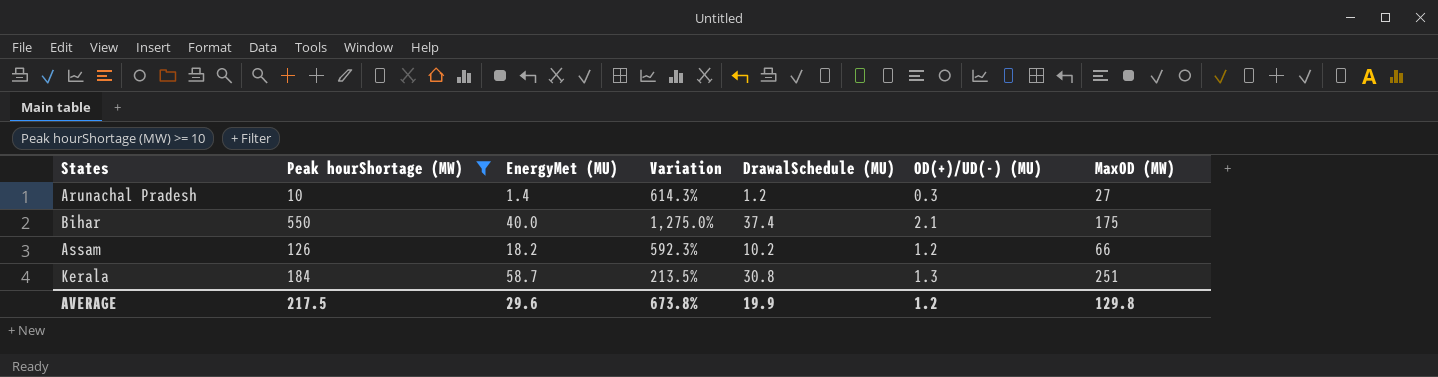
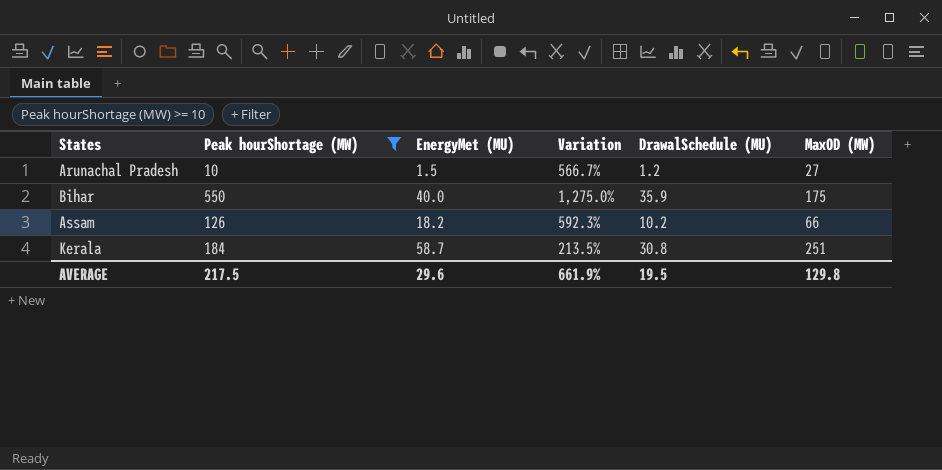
column OD(+)/UD(-) (MU) | position: 6 -> none
Arunachal Pradesh | EnergyMet (MU): 1.4 -> 1.5
Arunachal Pradesh | Variation: 614.3% -> 566.7%
Bihar | DrawalSchedule (MU): 37.4 -> 35.9
AVERAGE | Variation: 673.8% -> 661.9%
AVERAGE | DrawalSchedule (MU): 19.9 -> 19.5

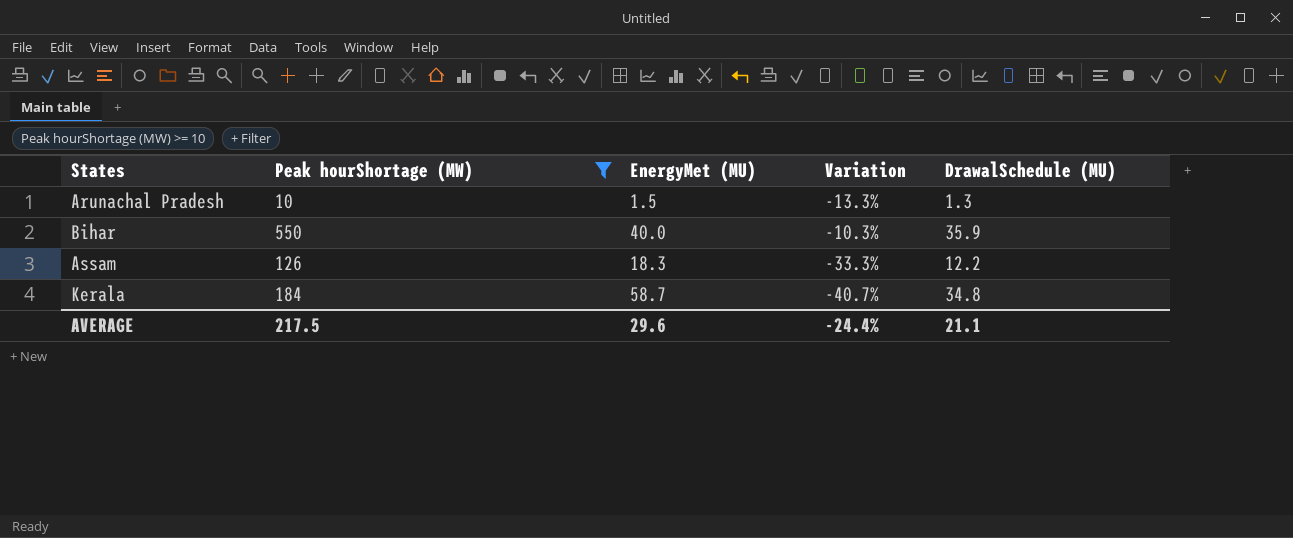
column MaxOD (MW) | position: 6 -> none
column Variation | formula: ([Peak hourShortage (MW)] - [EnergyMet (MU)]) / [EnergyMet (MU)] -> ([DrawalSchedule (MU)] - [EnergyMet (MU)]) / [EnergyMet (MU)]
Arunachal Pradesh | DrawalSchedule (MU): 1.2 -> 1.3
Assam | EnergyMet (MU): 18.2 -> 18.3
Assam | DrawalSchedule (MU): 10.2 -> 12.2
Kerala | DrawalSchedule (MU): 30.8 -> 34.8
AVERAGE | Variation: 661.9% -> -24.4%
AVERAGE | DrawalSchedule (MU): 19.5 -> 21.1

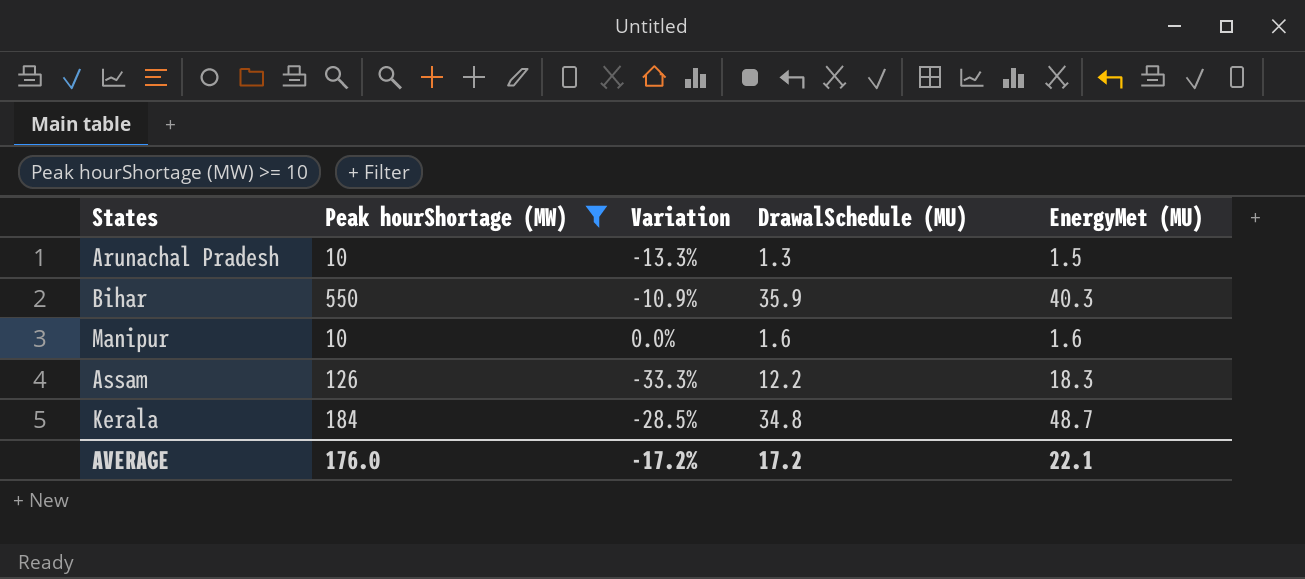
column EnergyMet (MU) | position: 3 -> 5
Bihar | Variation: -10.3% -> -10.9%
Bihar | EnergyMet (MU): 40.0 -> 40.3
row Manipur: none -> 10 | 0.0% | 1.6 | 1.6
Kerala | Variation: -40.7% -> -28.5%
Kerala | EnergyMet (MU): 58.7 -> 48.7
AVERAGE | Peak hourShortage (MW): 217.5 -> 176.0
AVERAGE | Variation: -24.4% -> -17.2%
AVERAGE | DrawalSchedule (MU): 21.1 -> 17.2
AVERAGE | EnergyMet (MU): 29.6 -> 22.1

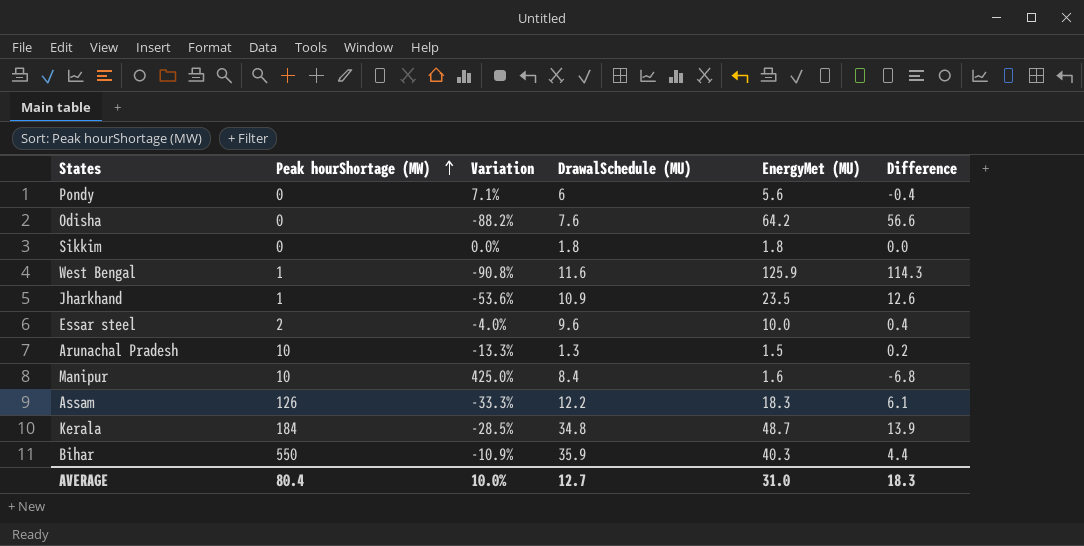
filter: Peak hourShortage (MW) >= 10 -> none
row order: none -> Peak hourShortage (MW) ascending
column Difference | formula: none -> [EnergyMet (MU)] - [DrawalSchedule (MU)]
Manipur | Variation: 0.0% -> 425.0%
Manipur | DrawalSchedule (MU): 1.6 -> 8.4
AVERAGE | Peak hourShortage (MW): 176.0 -> 80.4
AVERAGE | Variation: -17.2% -> 10.0%
AVERAGE | DrawalSchedule (MU): 17.2 -> 12.7
AVERAGE | EnergyMet (MU): 22.1 -> 31.0

